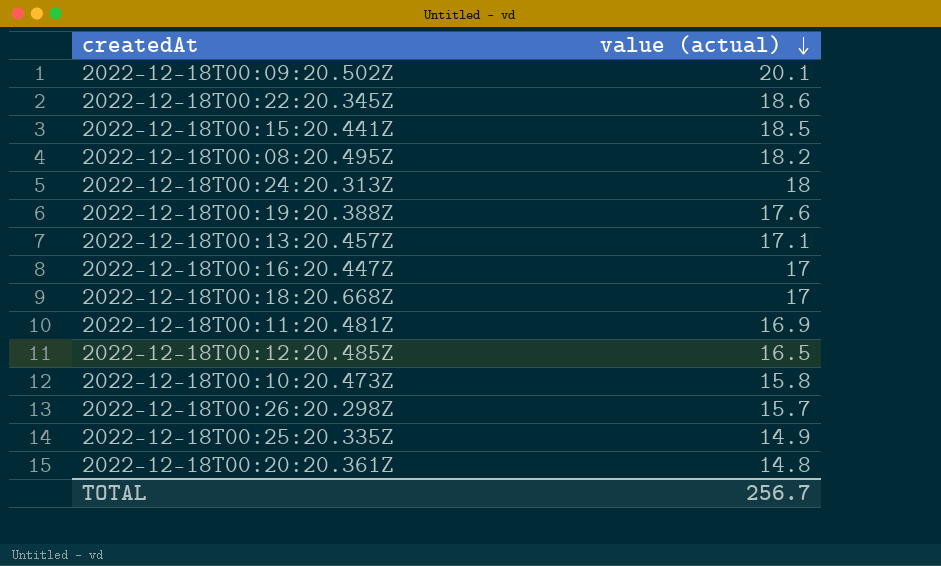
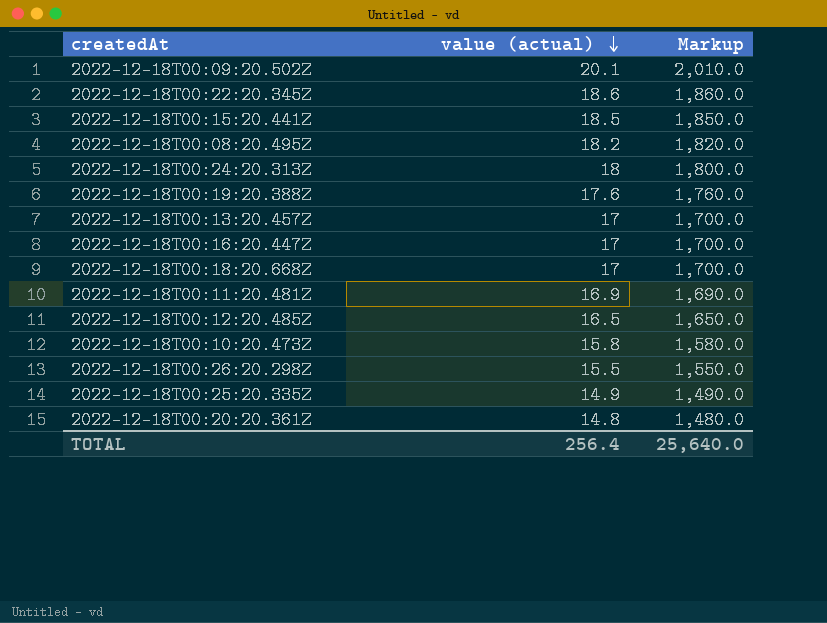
column Markup | formula: none -> [value (actual)] * 100
2022-12-18T00:13:20.457Z | value (actual): 17.1 -> 17
2022-12-18T00:26:20.298Z | value (actual): 15.7 -> 15.5
TOTAL | value (actual): 256.7 -> 256.4

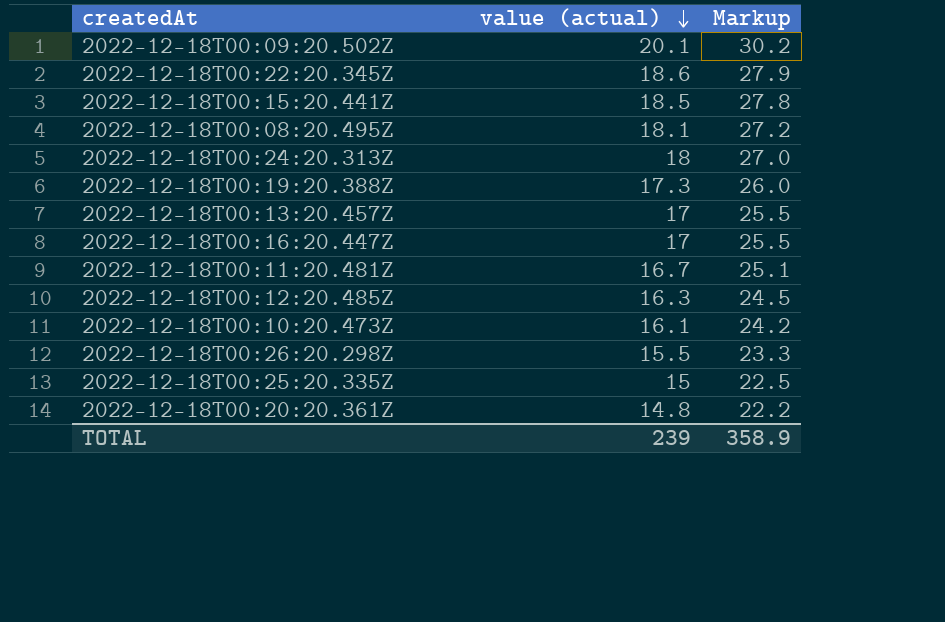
column Markup | formula: [value (actual)] * 100 -> [value (actual)] * 1.5
row 2022-12-18T00:18:20.668Z: 17 | 1,700.0 -> none
2022-12-18T00:08:20.495Z | value (actual): 18.2 -> 18.1
2022-12-18T00:19:20.388Z | value (actual): 17.6 -> 17.3
2022-12-18T00:11:20.481Z | value (actual): 16.9 -> 16.7
2022-12-18T00:12:20.485Z | value (actual): 16.5 -> 16.3
2022-12-18T00:10:20.473Z | value (actual): 15.8 -> 16.1
2022-12-18T00:25:20.335Z | value (actual): 14.9 -> 15
TOTAL | value (actual): 256.4 -> 239
TOTAL | Markup: 25,640.0 -> 358.9

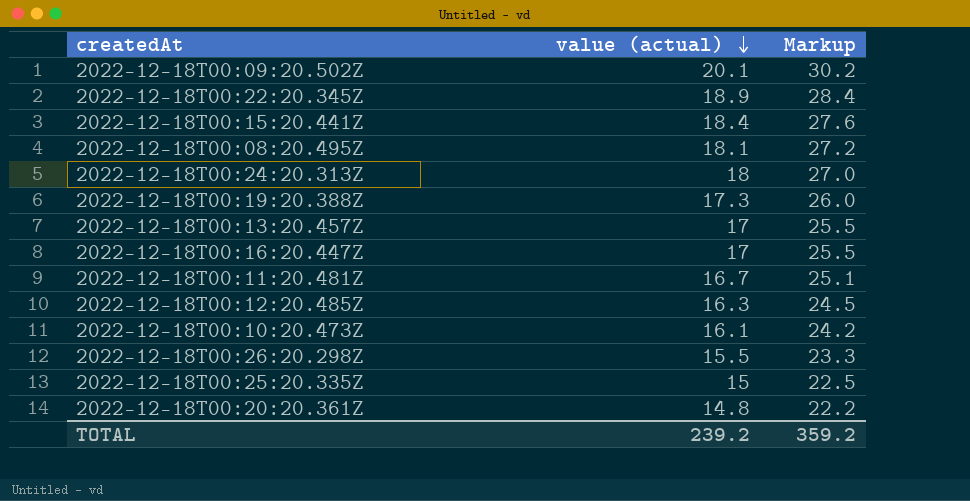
2022-12-18T00:22:20.345Z | value (actual): 18.6 -> 18.9
2022-12-18T00:22:20.345Z | Markup: 27.9 -> 28.4
2022-12-18T00:15:20.441Z | value (actual): 18.5 -> 18.4
2022-12-18T00:15:20.441Z | Markup: 27.8 -> 27.6
TOTAL | value (actual): 239 -> 239.2
TOTAL | Markup: 358.9 -> 359.2

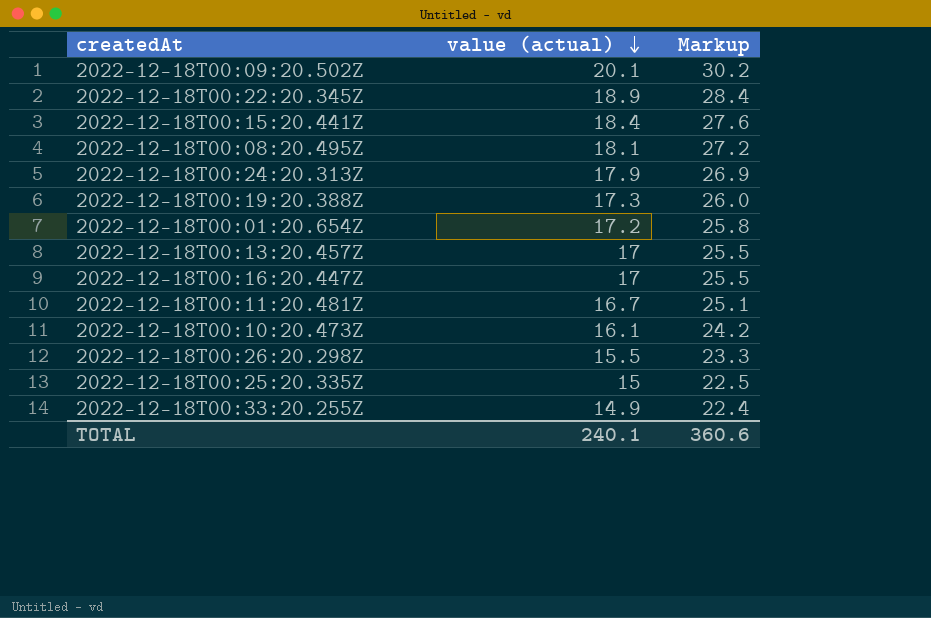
row 2022-12-18T00:12:20.485Z: 16.3 | 24.5 -> none
row 2022-12-18T00:20:20.361Z: 14.8 | 22.2 -> none
2022-12-18T00:24:20.313Z | value (actual): 18 -> 17.9
2022-12-18T00:24:20.313Z | Markup: 27.0 -> 26.9
row 2022-12-18T00:01:20.654Z: none -> 17.2 | 25.8
row 2022-12-18T00:33:20.255Z: none -> 14.9 | 22.4
TOTAL | value (actual): 239.2 -> 240.1
TOTAL | Markup: 359.2 -> 360.6

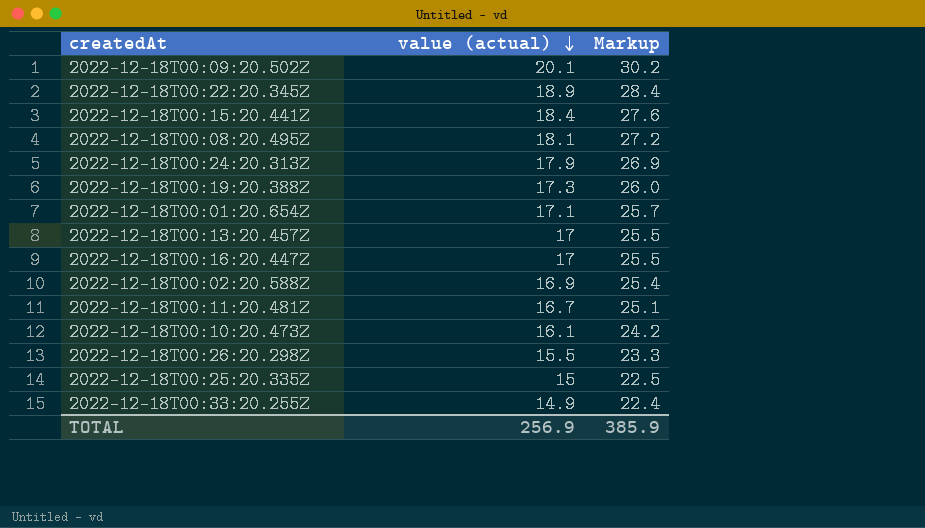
2022-12-18T00:01:20.654Z | value (actual): 17.2 -> 17.1
2022-12-18T00:01:20.654Z | Markup: 25.8 -> 25.7
row 2022-12-18T00:02:20.588Z: none -> 16.9 | 25.4
TOTAL | value (actual): 240.1 -> 256.9
TOTAL | Markup: 360.6 -> 385.9

